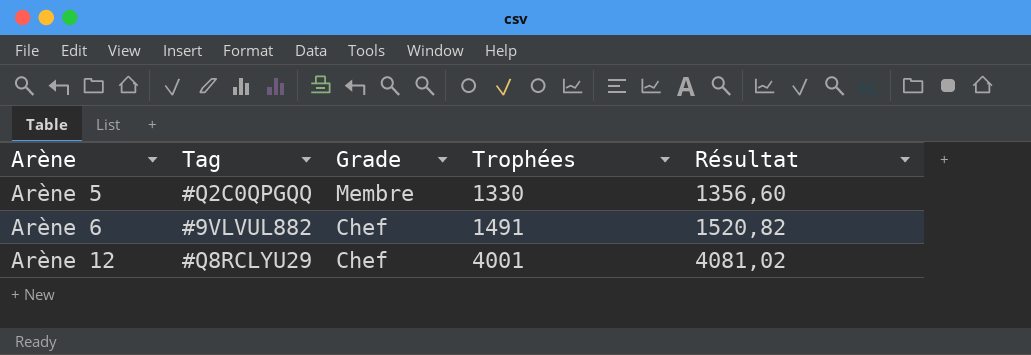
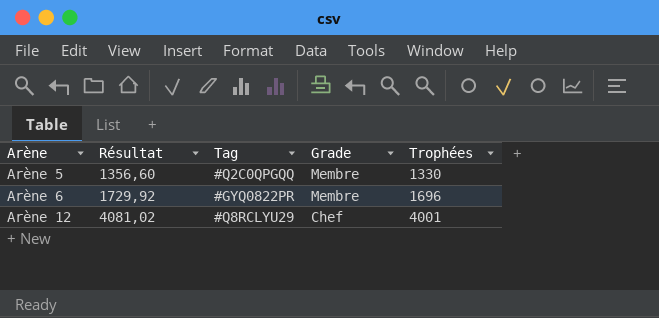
column Résultat | position: 5 -> 2
Arène 6 | Résultat: 1520,82 -> 1729,92
Arène 6 | Tag: #9VLVUL882 -> #GYQ0822PR
Arène 6 | Grade: Chef -> Membre
Arène 6 | Trophées: 1491 -> 1696

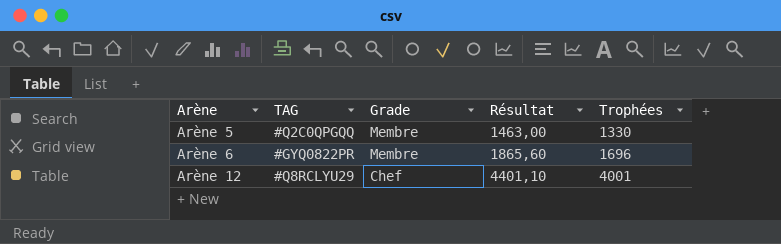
column name: Tag -> TAG
column Résultat | formula: [Trophées] * 1,02 -> [Trophées] * 1,1
column Résultat | position: 2 -> 4

